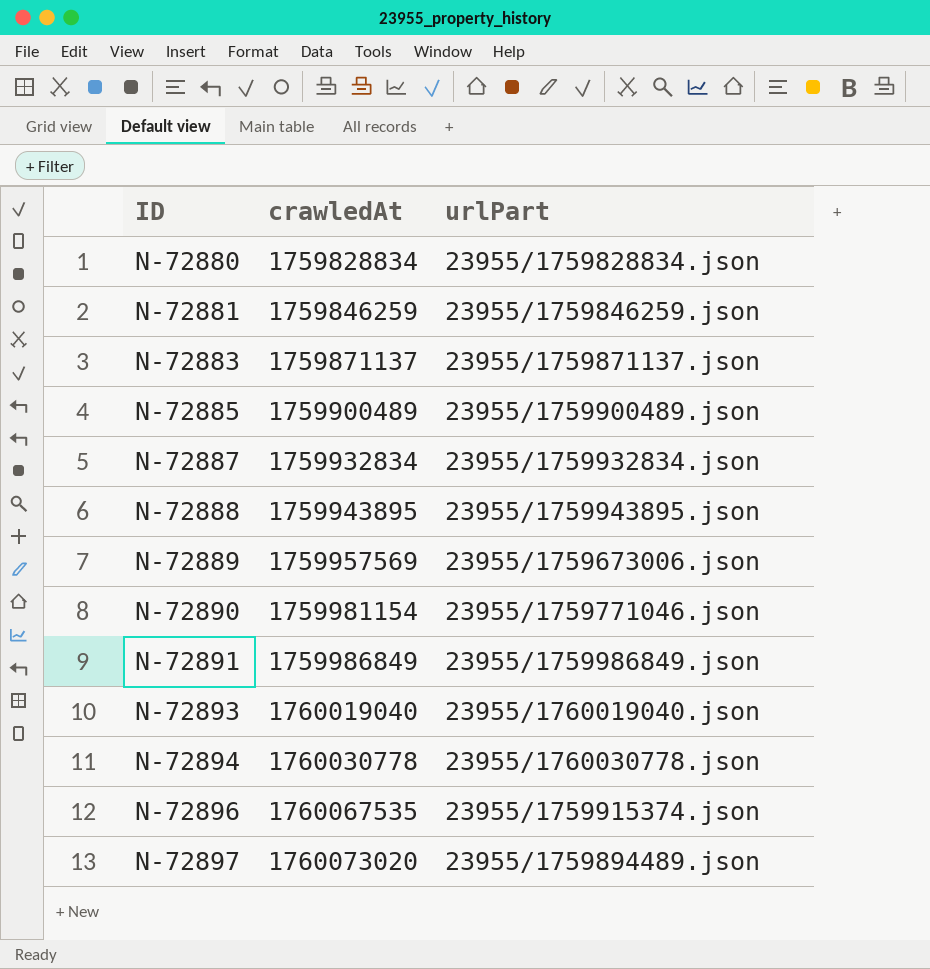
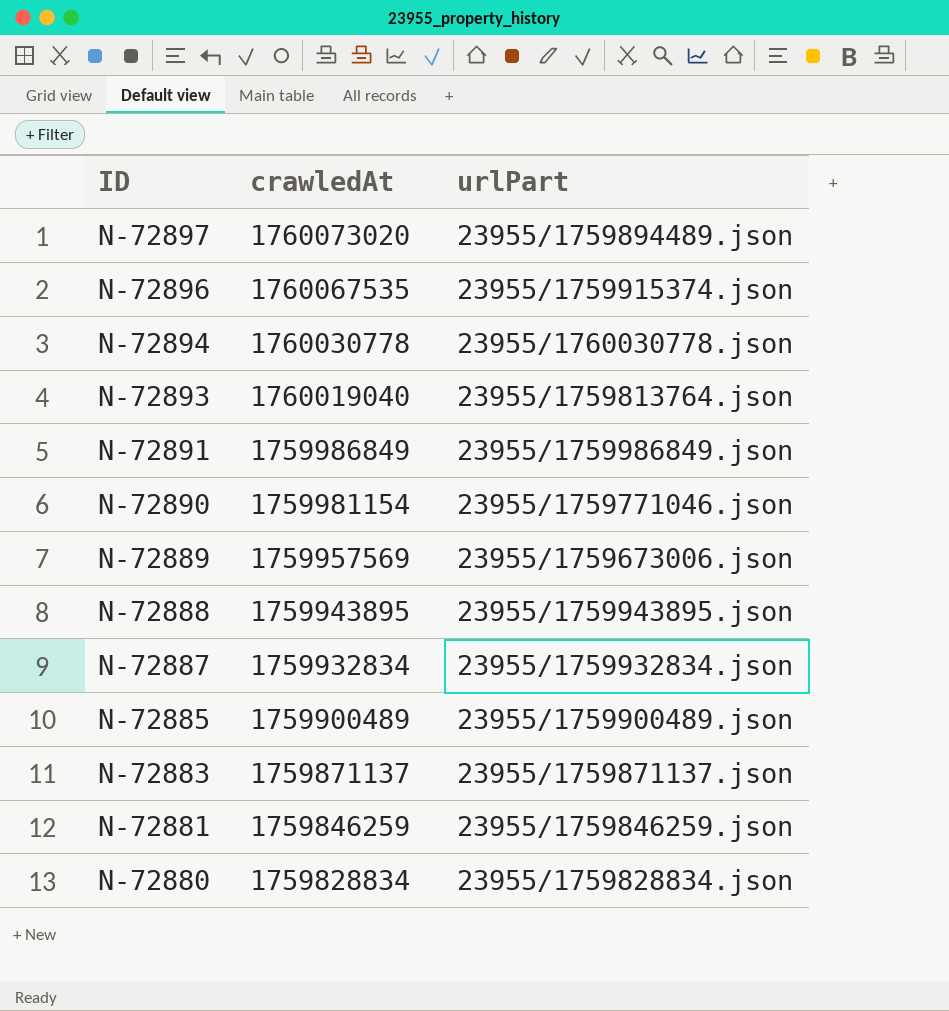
row order: ID ascending -> ID descending
N-72893 | urlPart: 23955/1760019040.json -> 23955/1759813764.json

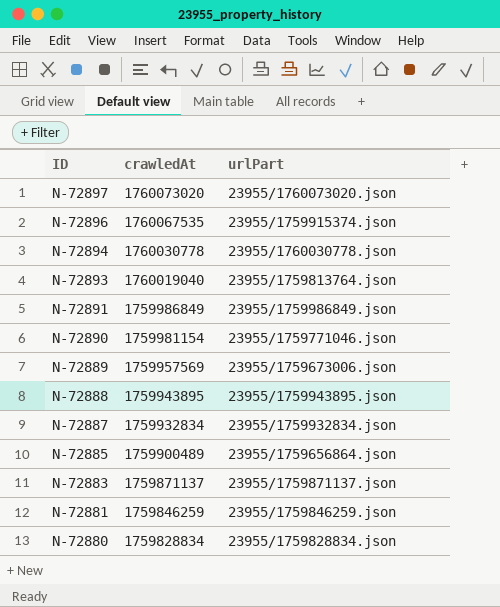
N-72897 | urlPart: 23955/1759894489.json -> 23955/1760073020.json
N-72885 | urlPart: 23955/1759900489.json -> 23955/1759656864.json

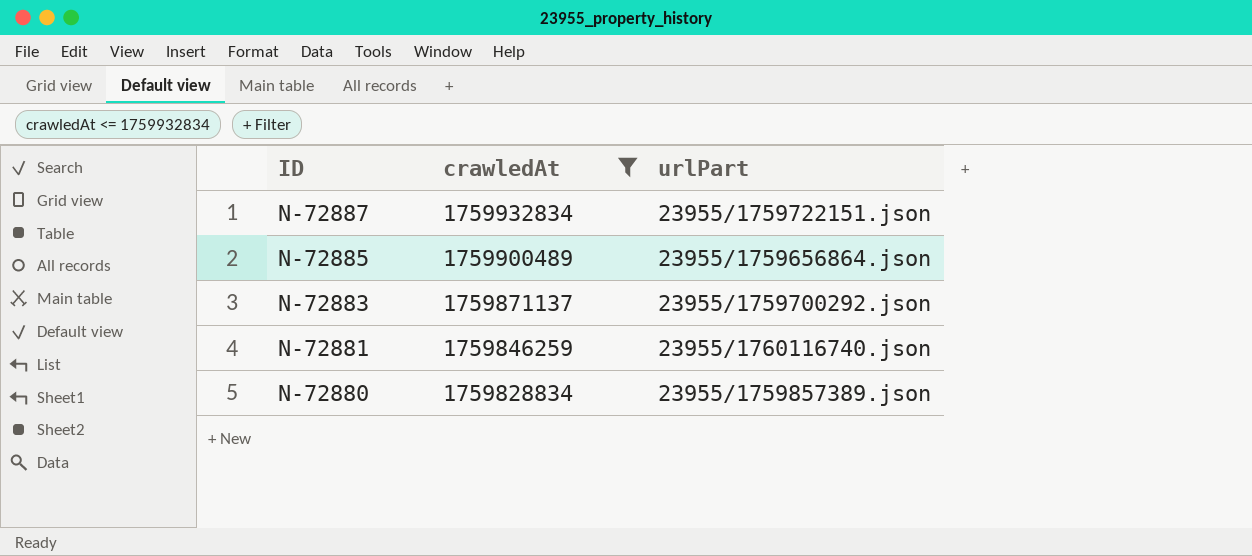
filter: none -> crawledAt <= 1759932834
N-72887 | urlPart: 23955/1759932834.json -> 23955/1759722151.json
N-72883 | urlPart: 23955/1759871137.json -> 23955/1759700292.json
N-72881 | urlPart: 23955/1759846259.json -> 23955/1760116740.json
N-72880 | urlPart: 23955/1759828834.json -> 23955/1759857389.json

